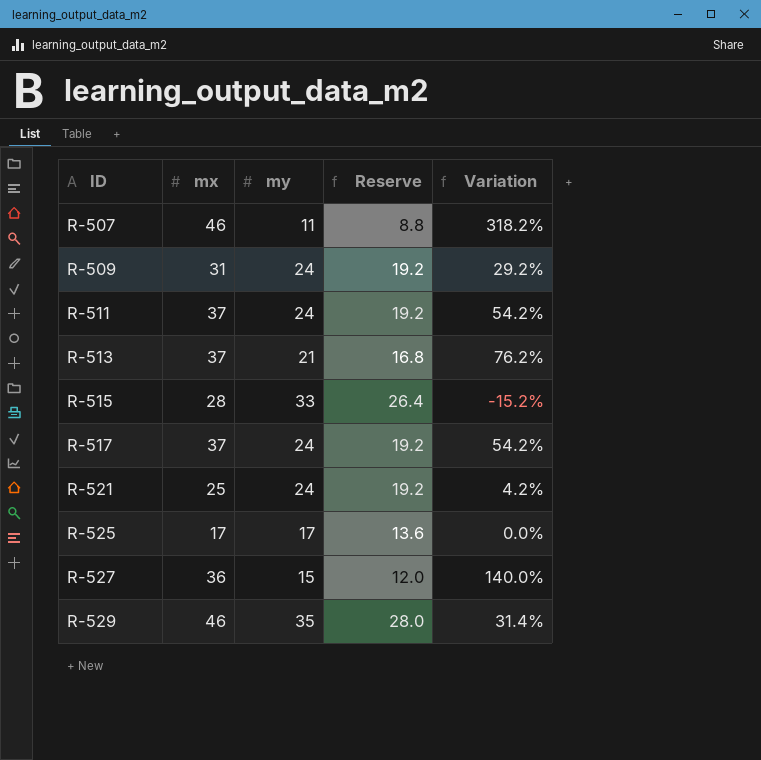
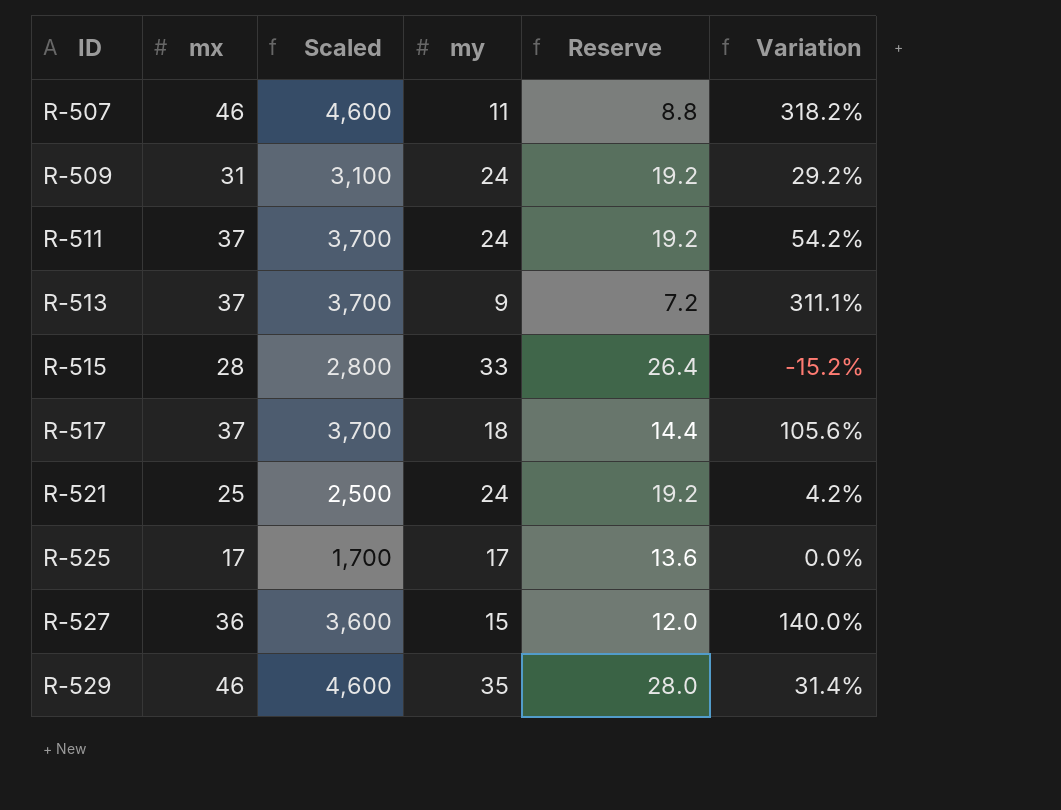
column Scaled | formula: none -> [mx] * 100
R-513 | my: 21 -> 9
R-513 | Reserve: 16.8 -> 7.2
R-513 | Variation: 76.2% -> 311.1%
R-517 | my: 24 -> 18
R-517 | Reserve: 19.2 -> 14.4
R-517 | Variation: 54.2% -> 105.6%

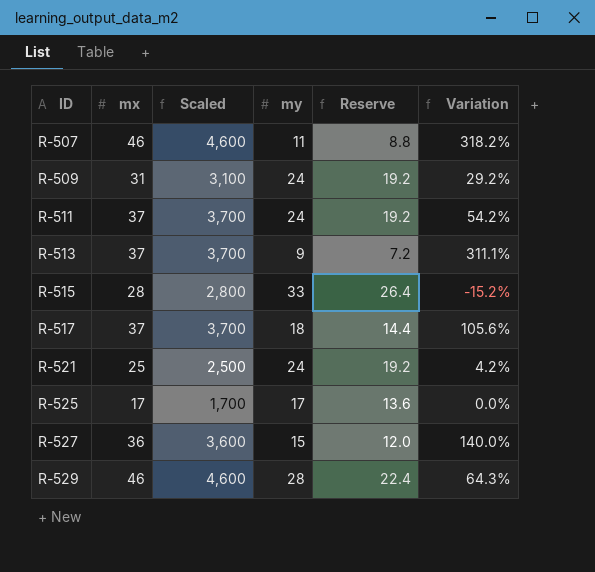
R-529 | my: 35 -> 28
R-529 | Reserve: 28.0 -> 22.4
R-529 | Variation: 31.4% -> 64.3%

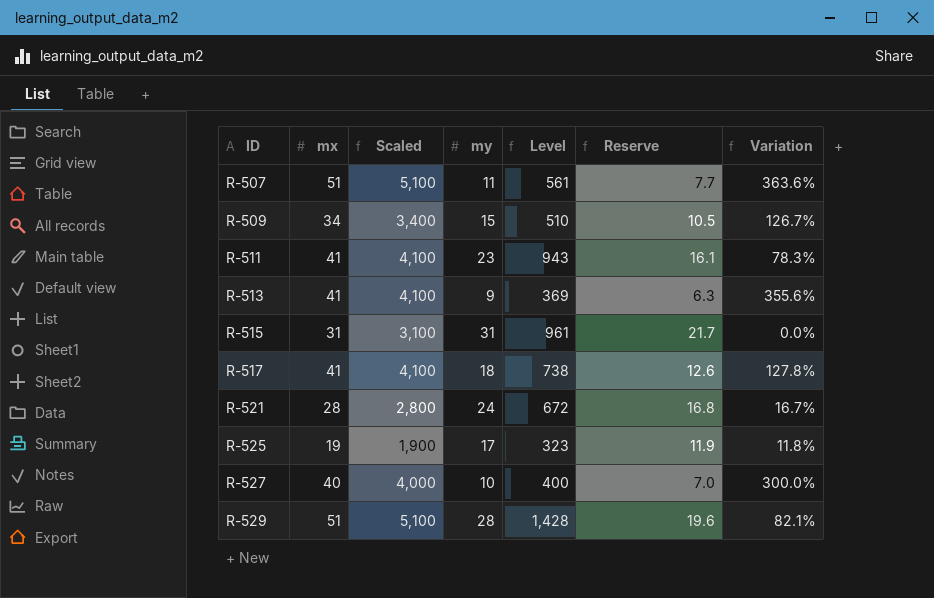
column Level | formula: none -> [mx] * [my]
column Reserve | formula: [my] * 0.8 -> [my] * 0.7
R-507 | mx: 46 -> 51
R-507 | Scaled: 4,600 -> 5,100
R-507 | Variation: 318.2% -> 363.6%
R-509 | mx: 31 -> 34
R-509 | Scaled: 3,100 -> 3,400
R-509 | my: 24 -> 15
R-509 | Variation: 29.2% -> 126.7%
R-511 | mx: 37 -> 41
R-511 | Scaled: 3,700 -> 4,100
R-511 | my: 24 -> 23
R-511 | Variation: 54.2% -> 78.3%
R-513 | mx: 37 -> 41
R-513 | Scaled: 3,700 -> 4,100
R-513 | Variation: 311.1% -> 355.6%
R-515 | mx: 28 -> 31
R-515 | Scaled: 2,800 -> 3,100
R-515 | my: 33 -> 31
R-515 | Variation: -15.2% -> 0.0%
R-517 | mx: 37 -> 41
R-517 | Scaled: 3,700 -> 4,100
R-517 | Variation: 105.6% -> 127.8%
R-521 | mx: 25 -> 28
R-521 | Scaled: 2,500 -> 2,800
R-521 | Variation: 4.2% -> 16.7%
R-525 | mx: 17 -> 19
R-525 | Scaled: 1,700 -> 1,900
R-525 | Variation: 0.0% -> 11.8%
R-527 | mx: 36 -> 40
R-527 | Scaled: 3,600 -> 4,000
R-527 | my: 15 -> 10
R-527 | Variation: 140.0% -> 300.0%
R-529 | mx: 46 -> 51
R-529 | Scaled: 4,600 -> 5,100
R-529 | Variation: 64.3% -> 82.1%

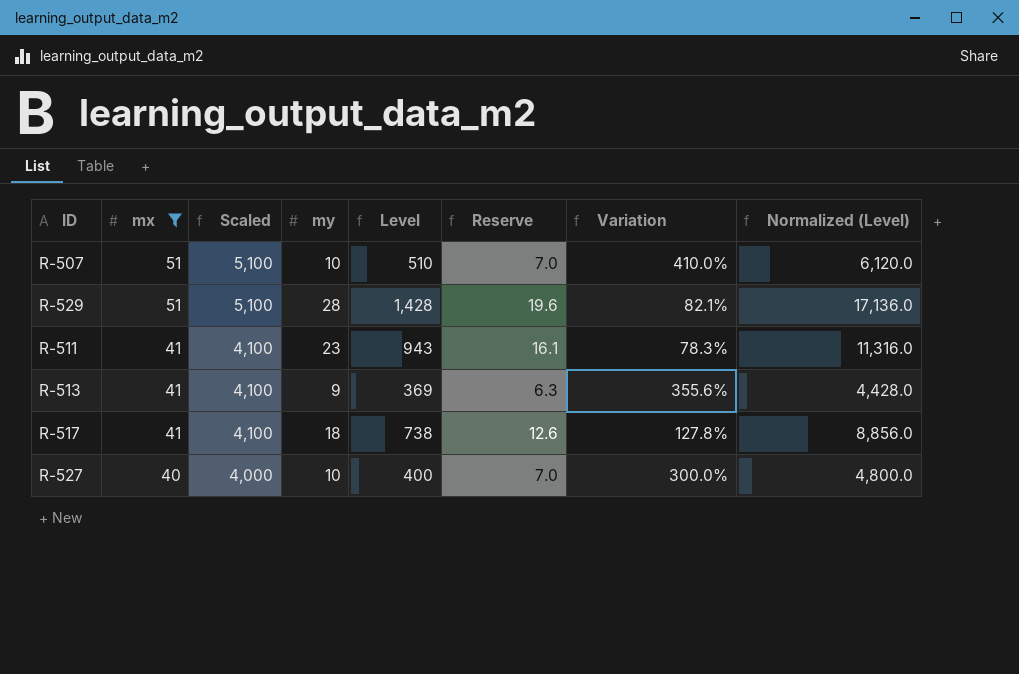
filter: none -> mx >= 40
row order: ID ascending -> mx descending
column Normalized (Level) | formula: none -> [Level] * 12
R-507 | my: 11 -> 10
R-507 | Level: 561 -> 510
R-507 | Reserve: 7.7 -> 7.0
R-507 | Variation: 363.6% -> 410.0%

